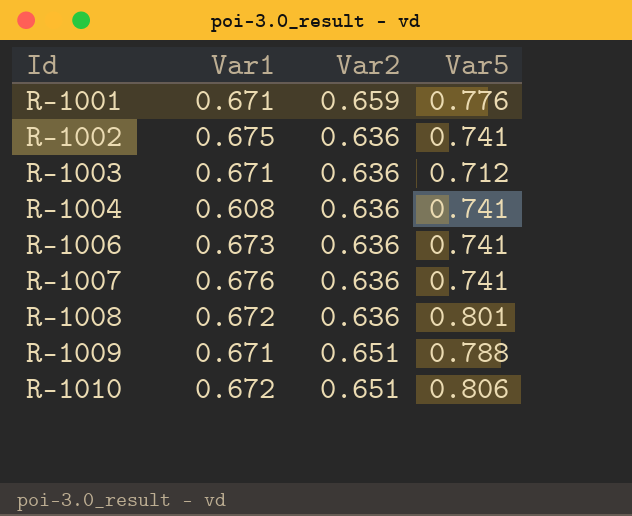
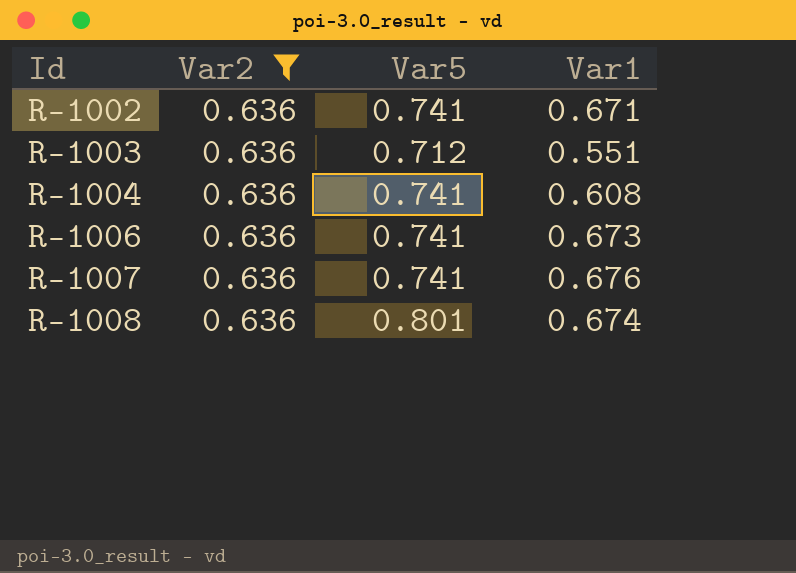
filter: none -> Var2 = 0.636
column Var1 | position: 2 -> 4
R-1002 | Var1: 0.675 -> 0.671
R-1003 | Var1: 0.671 -> 0.551
R-1008 | Var1: 0.672 -> 0.674

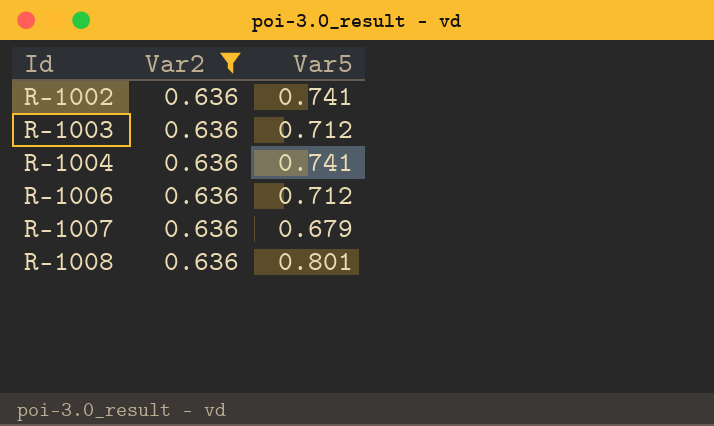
column Var1 | position: 4 -> none
R-1006 | Var5: 0.741 -> 0.712
R-1007 | Var5: 0.741 -> 0.679

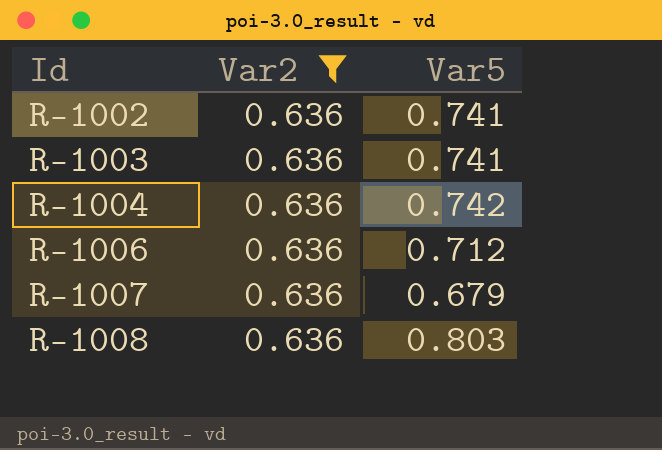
R-1003 | Var5: 0.712 -> 0.741
R-1004 | Var5: 0.741 -> 0.742
R-1008 | Var5: 0.801 -> 0.803

